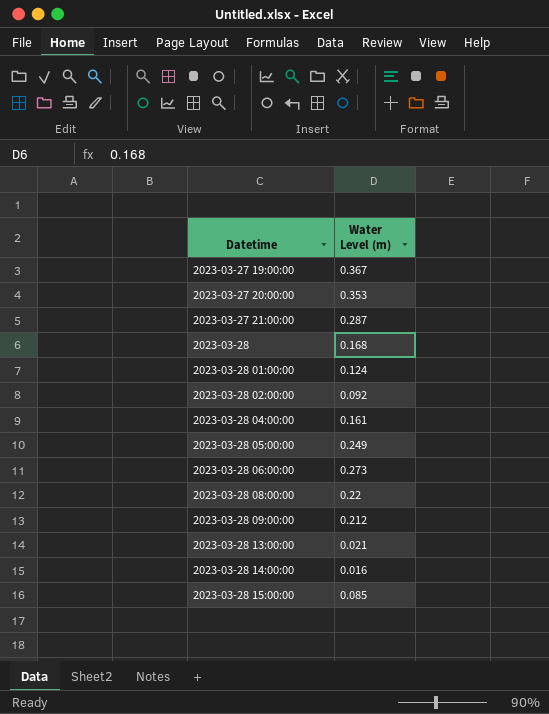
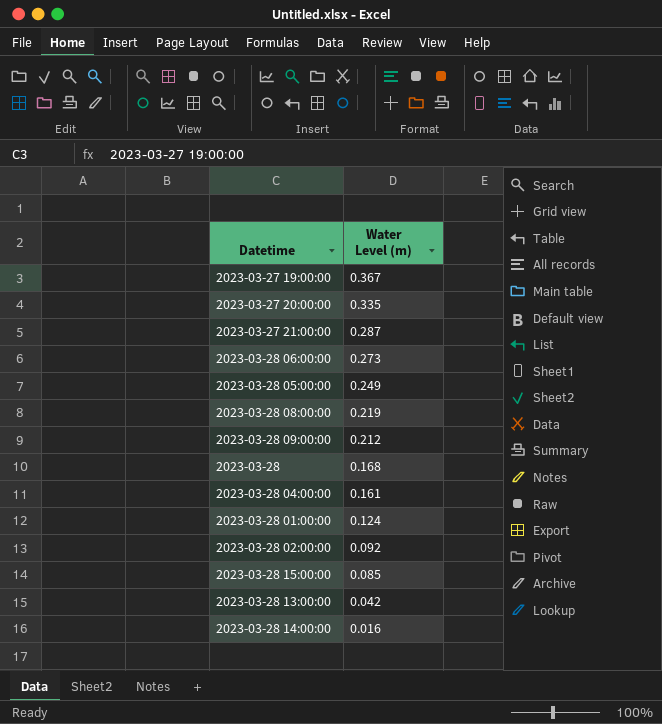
row order: Datetime ascending -> Water Level (m) descending
2023-03-27 20:00:00 | Water Level (m): 0.353 -> 0.335
2023-03-28 08:00:00 | Water Level (m): 0.22 -> 0.219
2023-03-28 13:00:00 | Water Level (m): 0.021 -> 0.042

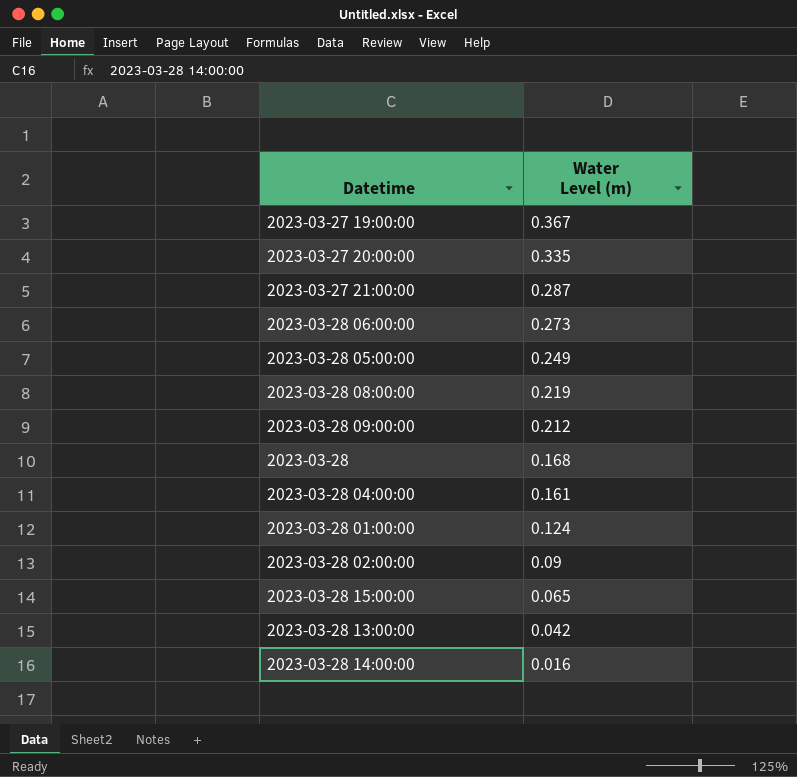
2023-03-28 02:00:00 | Water Level (m): 0.092 -> 0.09
2023-03-28 15:00:00 | Water Level (m): 0.085 -> 0.065

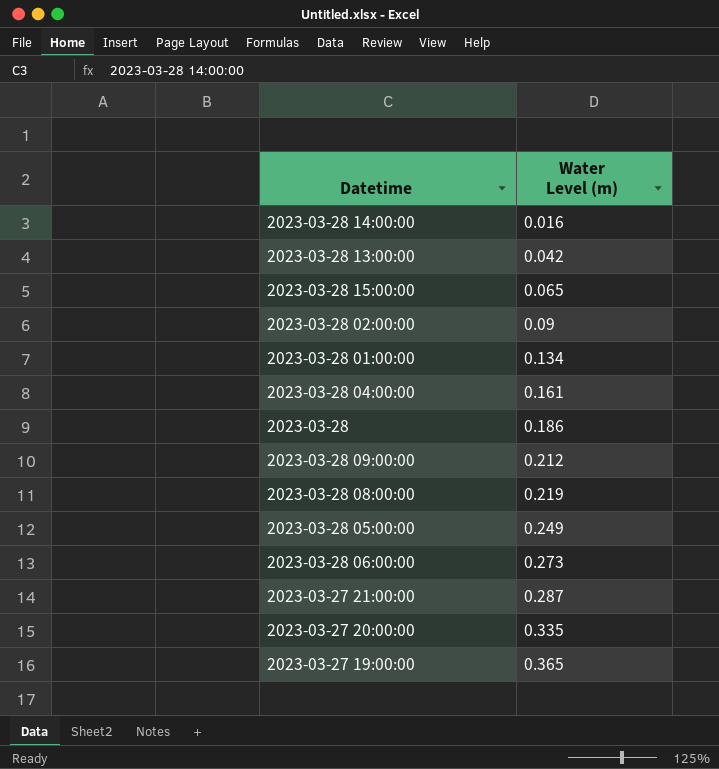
row order: Water Level (m) descending -> Water Level (m) ascending
2023-03-28 01:00:00 | Water Level (m): 0.124 -> 0.134
2023-03-28 | Water Level (m): 0.168 -> 0.186
2023-03-27 19:00:00 | Water Level (m): 0.367 -> 0.365

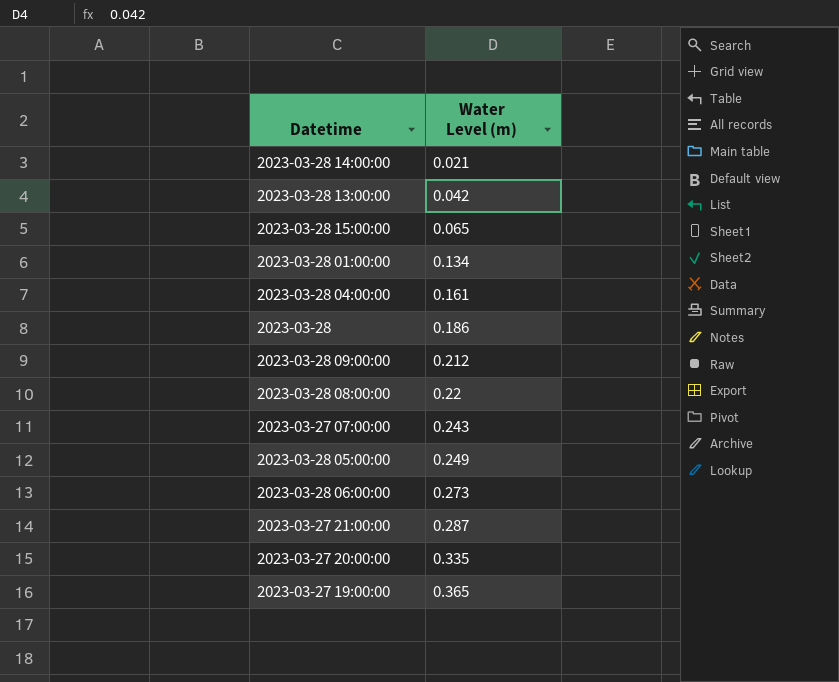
row 2023-03-28 02:00:00: 0.09 -> none
2023-03-28 14:00:00 | Water Level (m): 0.016 -> 0.021
2023-03-28 08:00:00 | Water Level (m): 0.219 -> 0.22
row 2023-03-27 07:00:00: none -> 0.243

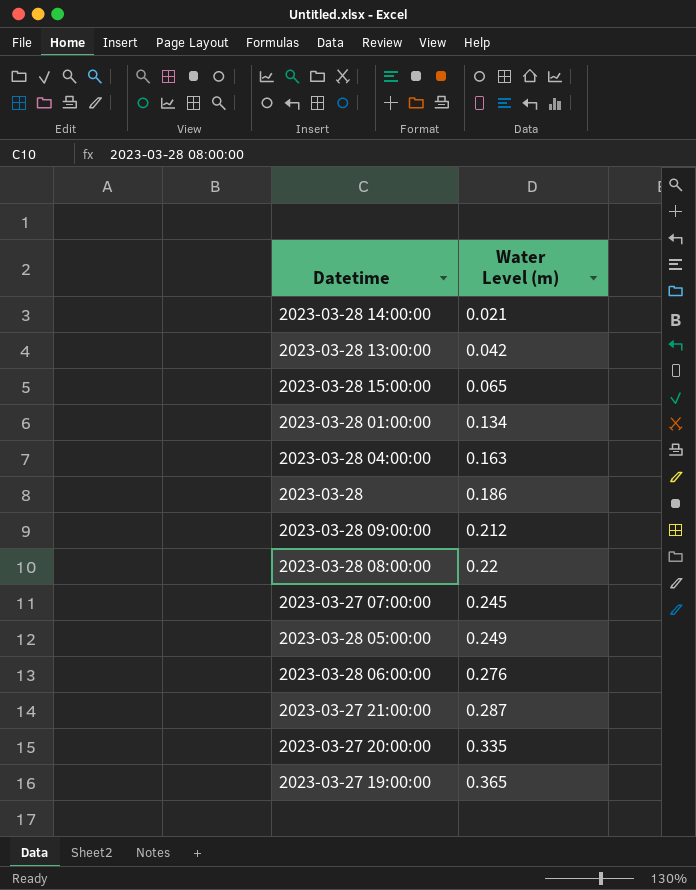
2023-03-28 04:00:00 | Water Level (m): 0.161 -> 0.163
2023-03-27 07:00:00 | Water Level (m): 0.243 -> 0.245
2023-03-28 06:00:00 | Water Level (m): 0.273 -> 0.276

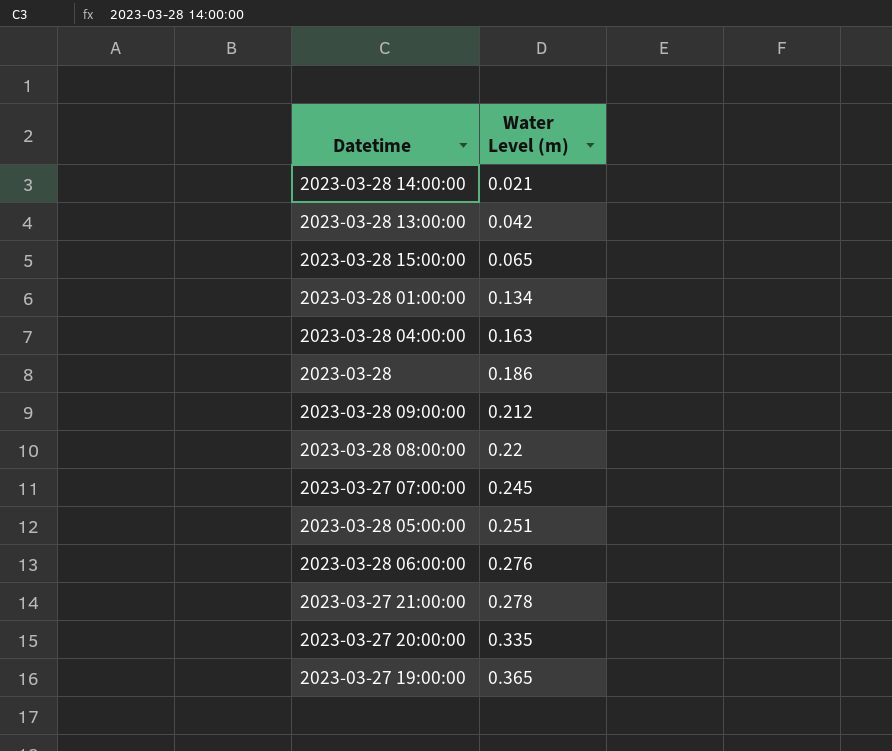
2023-03-28 05:00:00 | Water Level (m): 0.249 -> 0.251
2023-03-27 21:00:00 | Water Level (m): 0.287 -> 0.278

